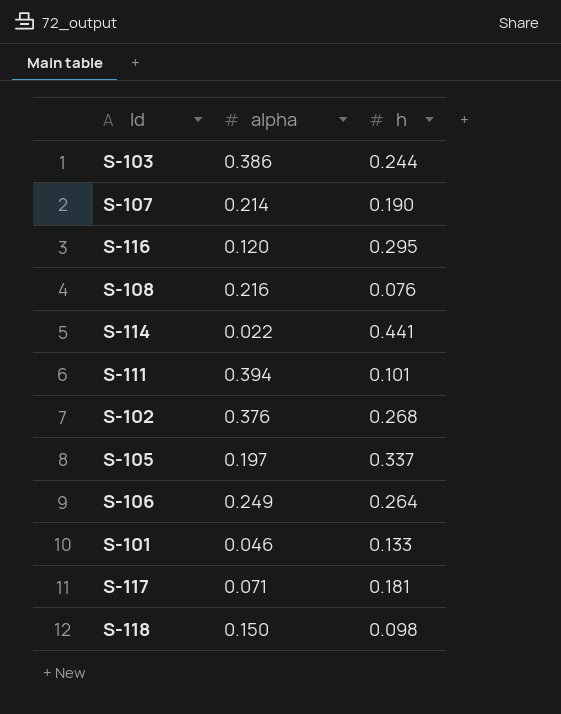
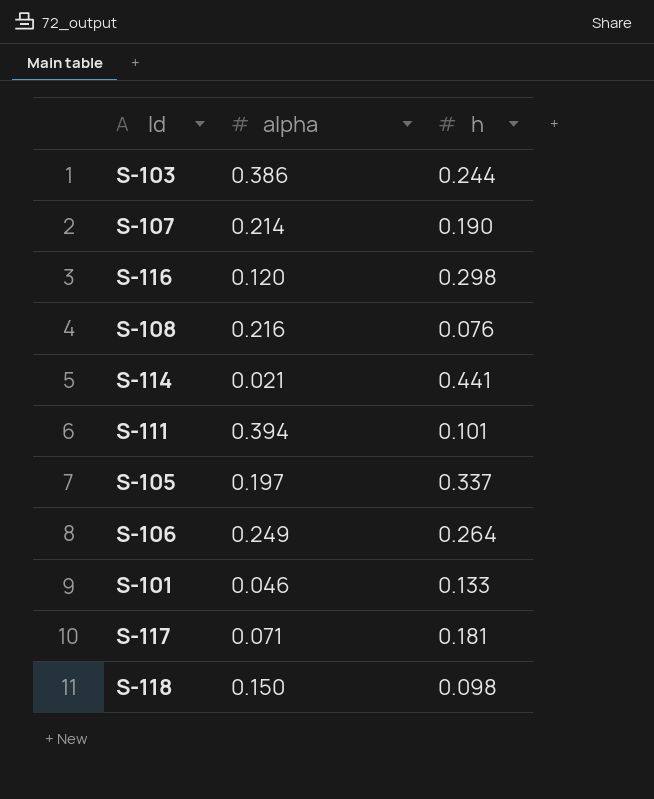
row S-102: 0.376 | 0.268 -> none
S-116 | h: 0.295 -> 0.298
S-114 | alpha: 0.022 -> 0.021

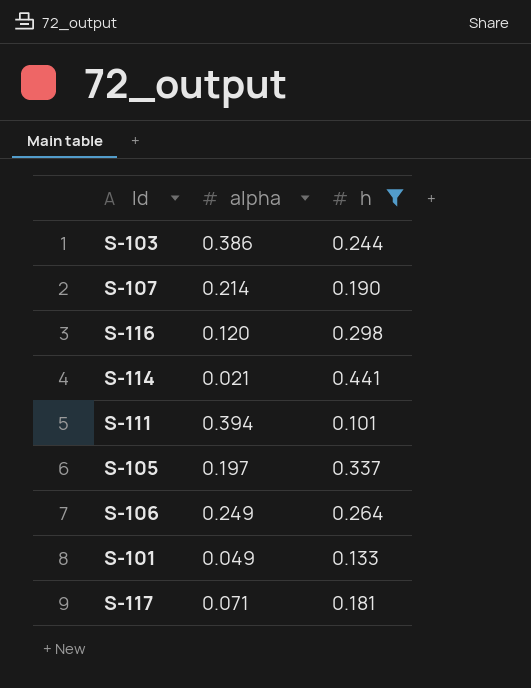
filter: none -> h >= 0.101
S-101 | alpha: 0.046 -> 0.049

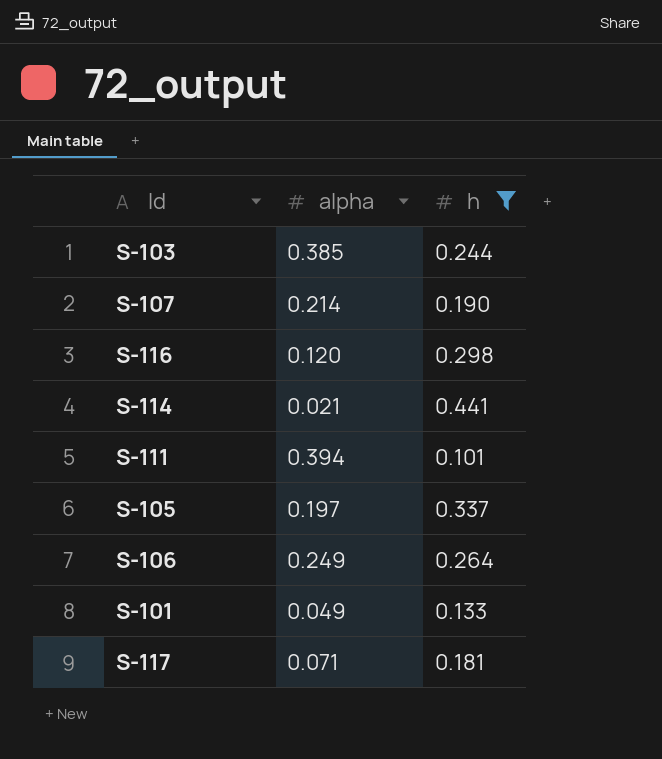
S-103 | alpha: 0.386 -> 0.385

